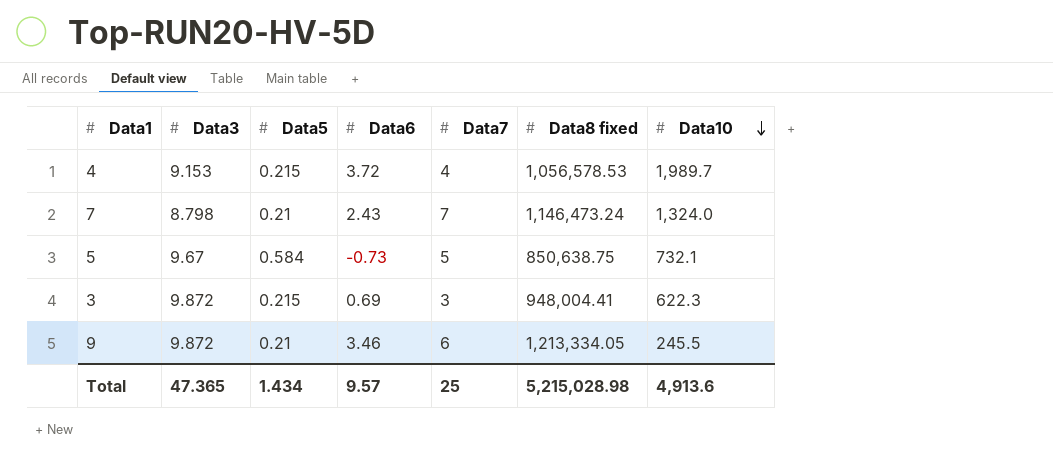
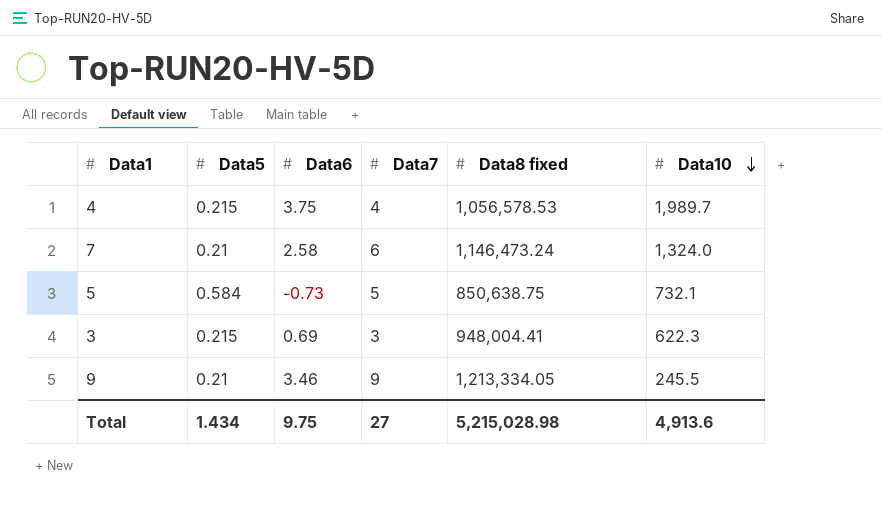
column Data3 | position: 2 -> none
4 | Data6: 3.72 -> 3.75
7 | Data6: 2.43 -> 2.58
7 | Data7: 7 -> 6
9 | Data7: 6 -> 9
Total | Data6: 9.57 -> 9.75
Total | Data7: 25 -> 27

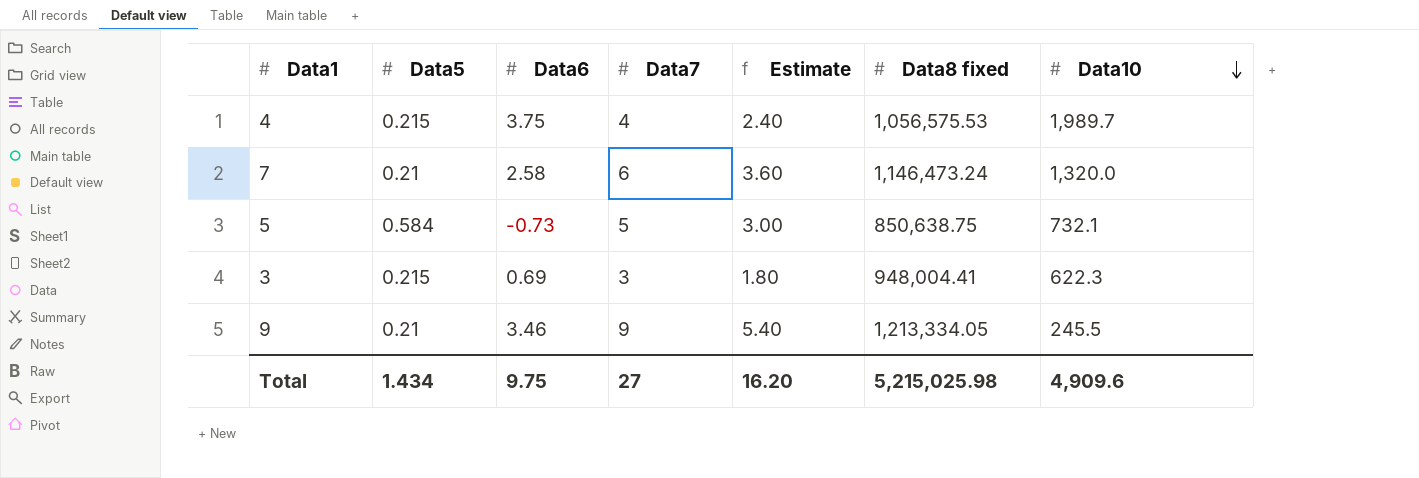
column Estimate | formula: none -> [Data7] * 0.6
4 | Data8 fixed: 1,056,578.53 -> 1,056,575.53
7 | Data10: 1,324.0 -> 1,320.0
Total | Data8 fixed: 5,215,028.98 -> 5,215,025.98
Total | Data10: 4,913.6 -> 4,909.6

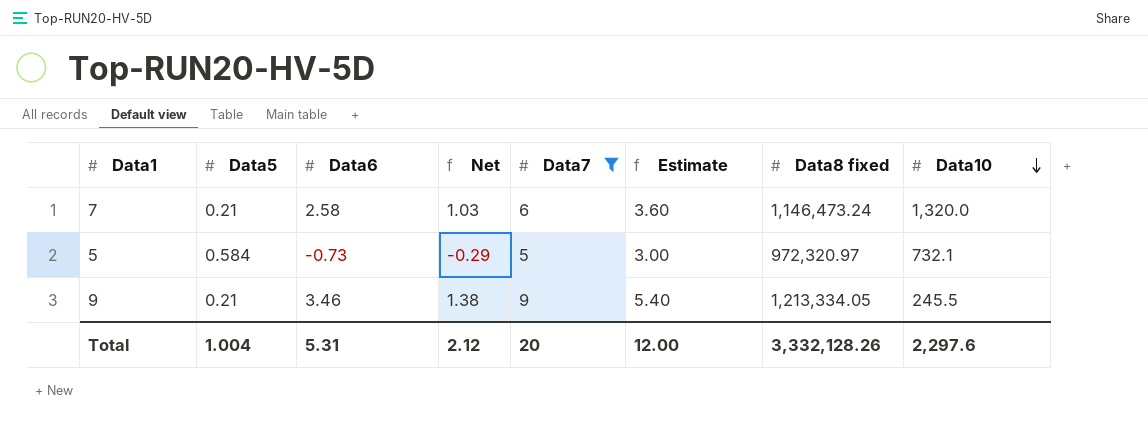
filter: none -> Data7 >= 5
column Net | formula: none -> [Data6] * 0.4
5 | Data8 fixed: 850,638.75 -> 972,320.97
Total | Data5: 1.434 -> 1.004
Total | Data6: 9.75 -> 5.31
Total | Data7: 27 -> 20
Total | Estimate: 16.20 -> 12.00
Total | Data8 fixed: 5,215,025.98 -> 3,332,128.26
Total | Data10: 4,909.6 -> 2,297.6

